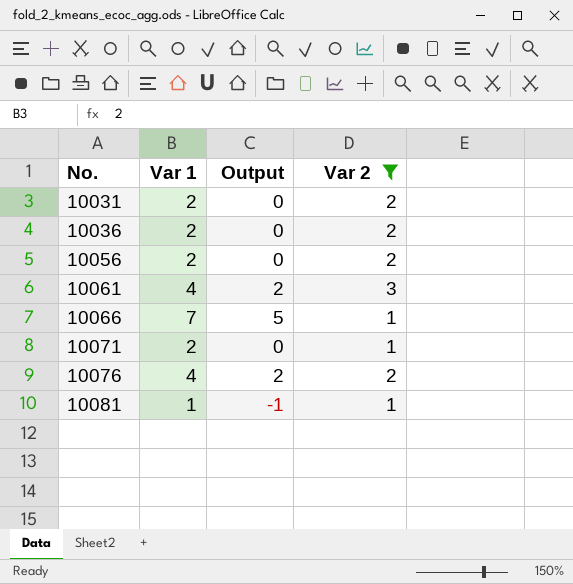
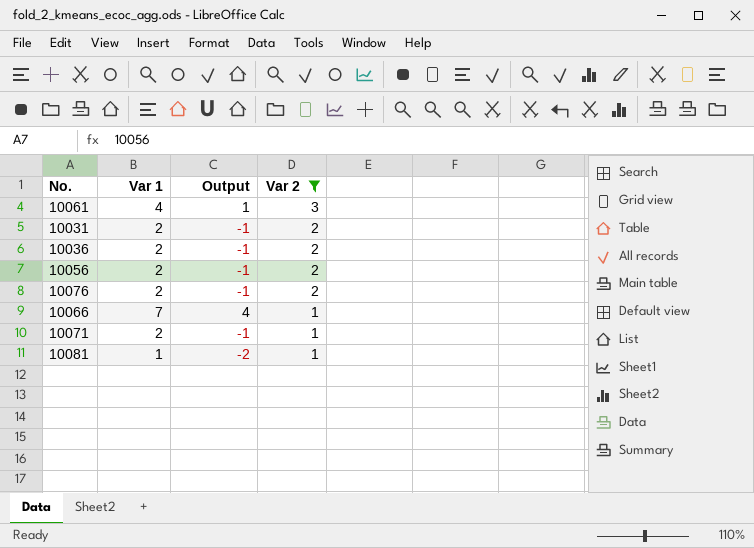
row order: No. ascending -> Var 2 descending
column Output | formula: [Var 1] - 2 -> [Var 1] - 3
10076 | Var 1: 4 -> 2

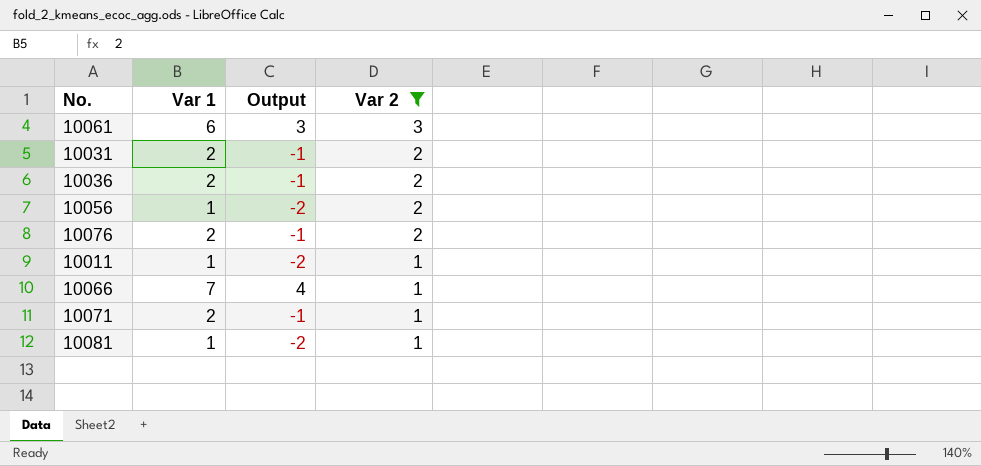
10061 | Var 1: 4 -> 6
10061 | Output: 1 -> 3
10056 | Var 1: 2 -> 1
10056 | Output: -1 -> -2
row 10011: none -> 1 | -2 | 1

